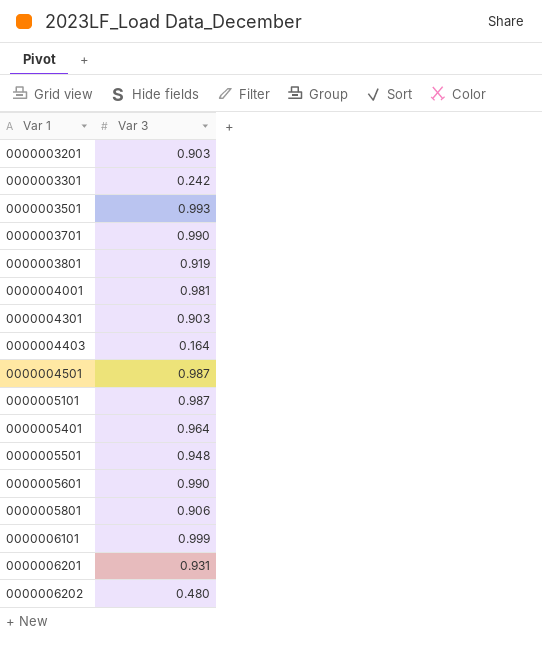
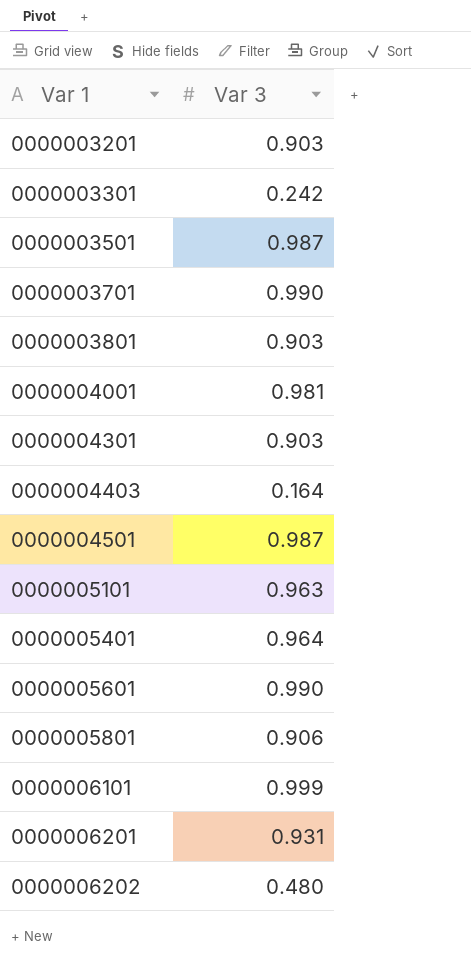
row 0000005501: 0.948 -> none
0000003501 | Var 3: 0.993 -> 0.987
0000003801 | Var 3: 0.919 -> 0.903
0000005101 | Var 3: 0.987 -> 0.963

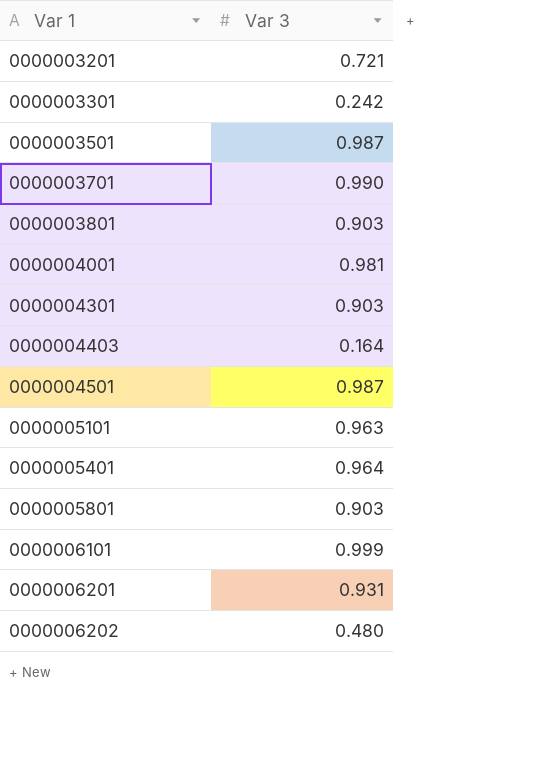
row 0000005601: 0.990 -> none
0000003201 | Var 3: 0.903 -> 0.721
0000005801 | Var 3: 0.906 -> 0.903

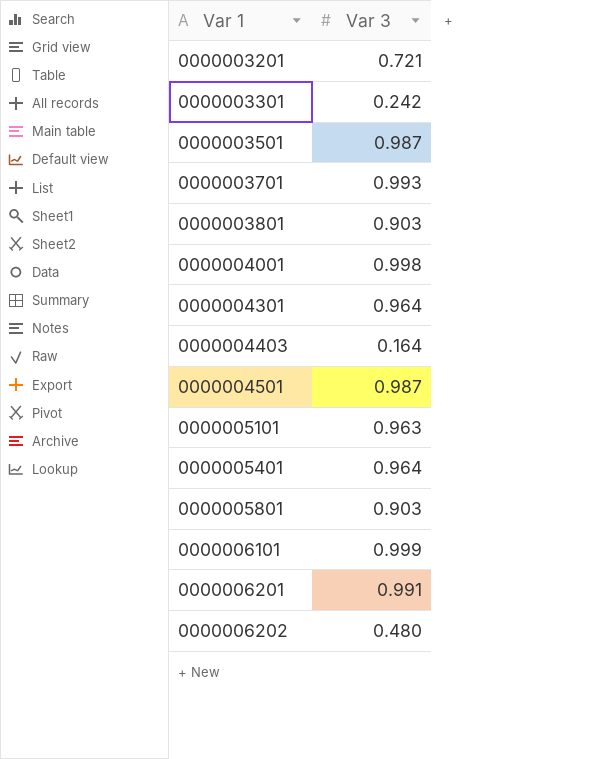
0000003701 | Var 3: 0.990 -> 0.993
0000004001 | Var 3: 0.981 -> 0.998
0000004301 | Var 3: 0.903 -> 0.964
0000006201 | Var 3: 0.931 -> 0.991

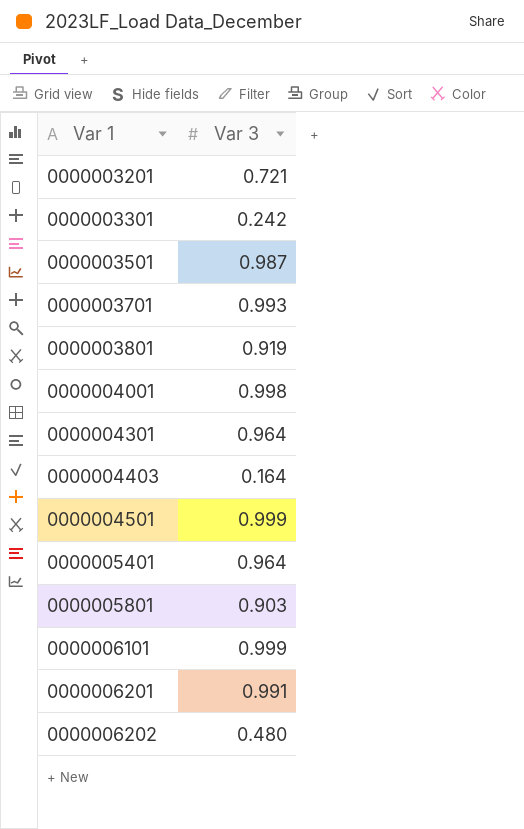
row 0000005101: 0.963 -> none
0000003801 | Var 3: 0.903 -> 0.919
0000004501 | Var 3: 0.987 -> 0.999

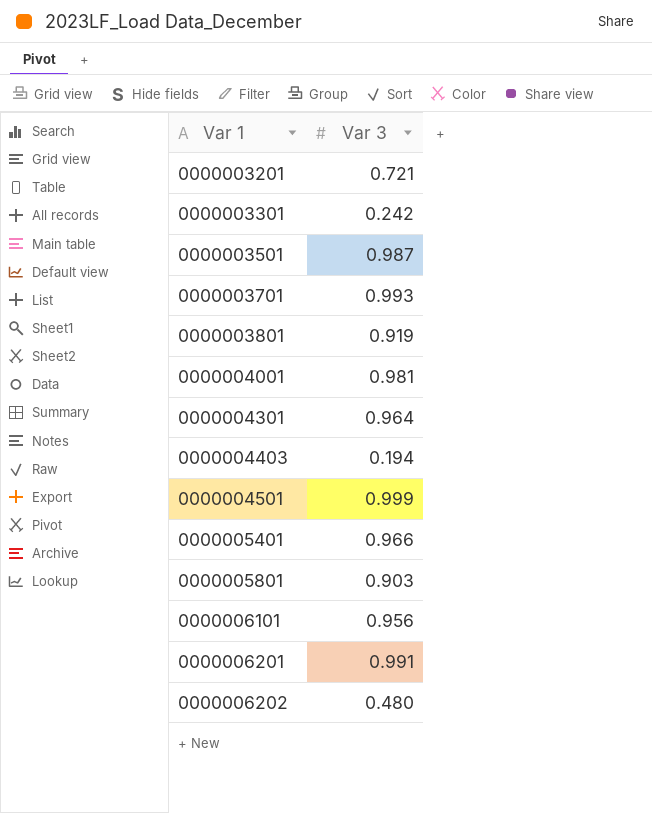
0000004001 | Var 3: 0.998 -> 0.981
0000004403 | Var 3: 0.164 -> 0.194
0000005401 | Var 3: 0.964 -> 0.966
0000006101 | Var 3: 0.999 -> 0.956

